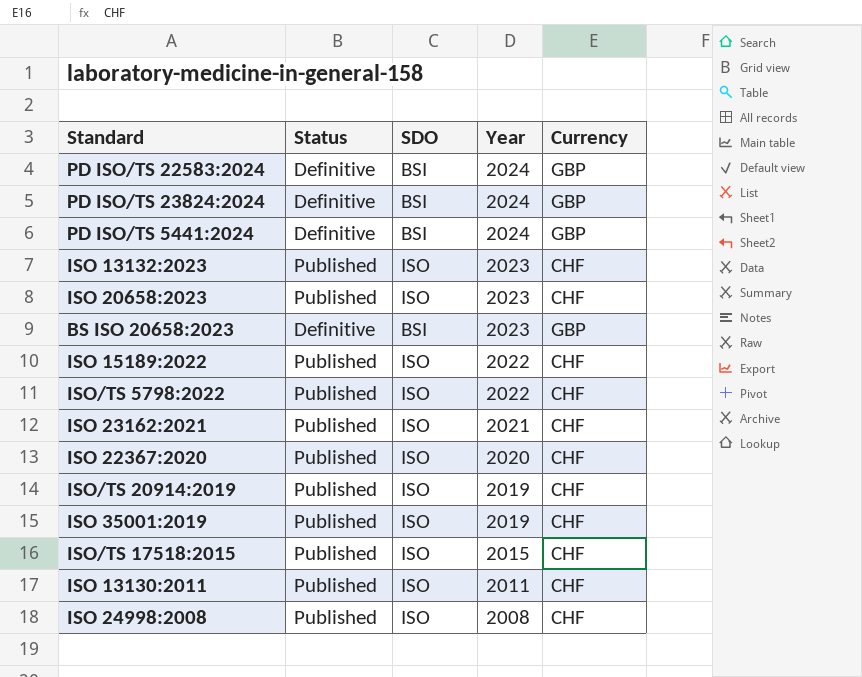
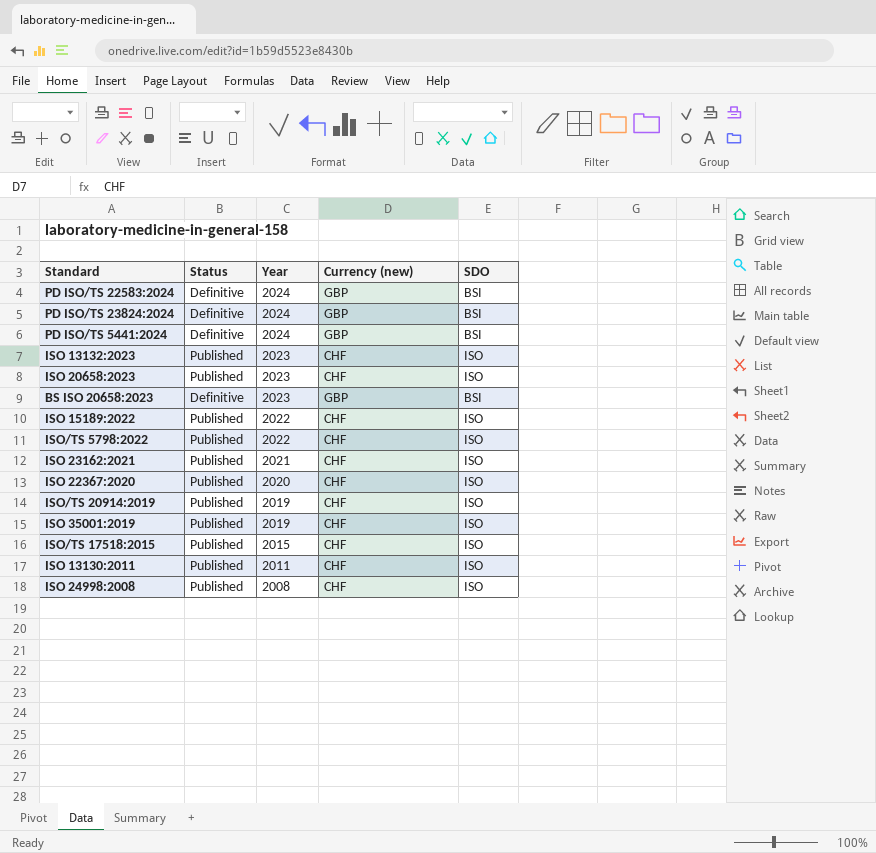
column name: Currency -> Currency (new)
column SDO | position: 3 -> 5

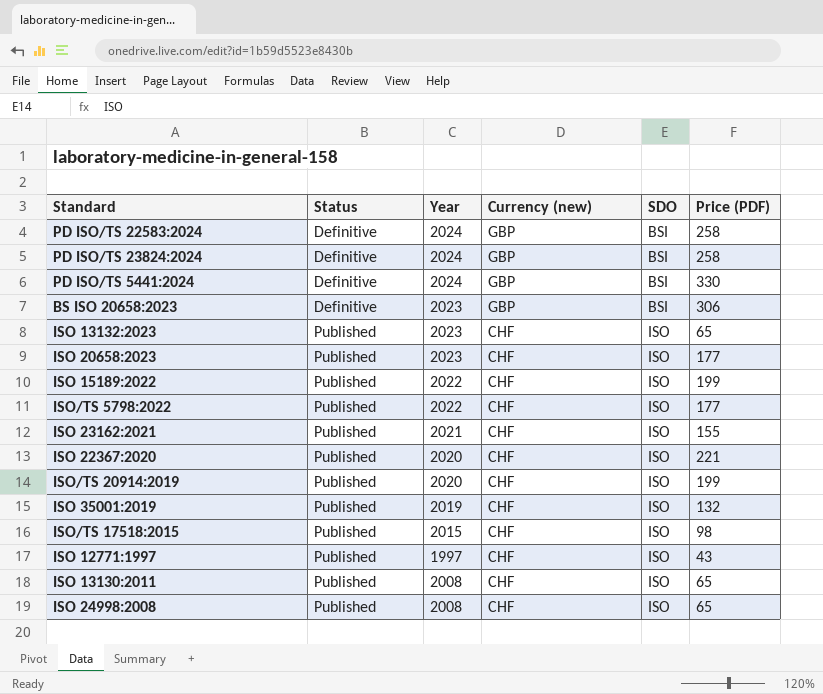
row order: Year descending -> Status ascending
column Price (PDF) | position: none -> 6
ISO/TS 20914:2019 | Year: 2019 -> 2020
row ISO 12771:1997: none -> Published | 1997 | CHF | ISO | 43
ISO 13130:2011 | Year: 2011 -> 2008

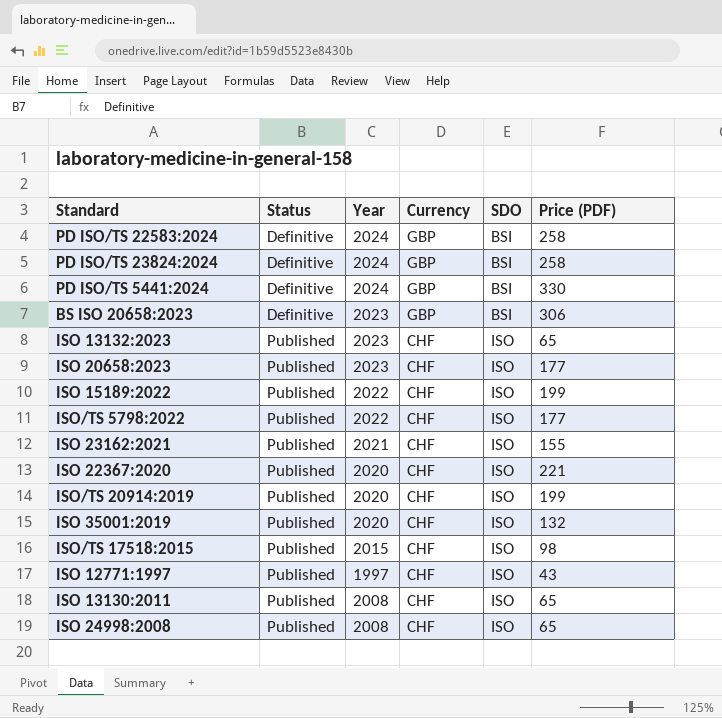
column name: Currency (new) -> Currency
ISO 35001:2019 | Year: 2019 -> 2020

